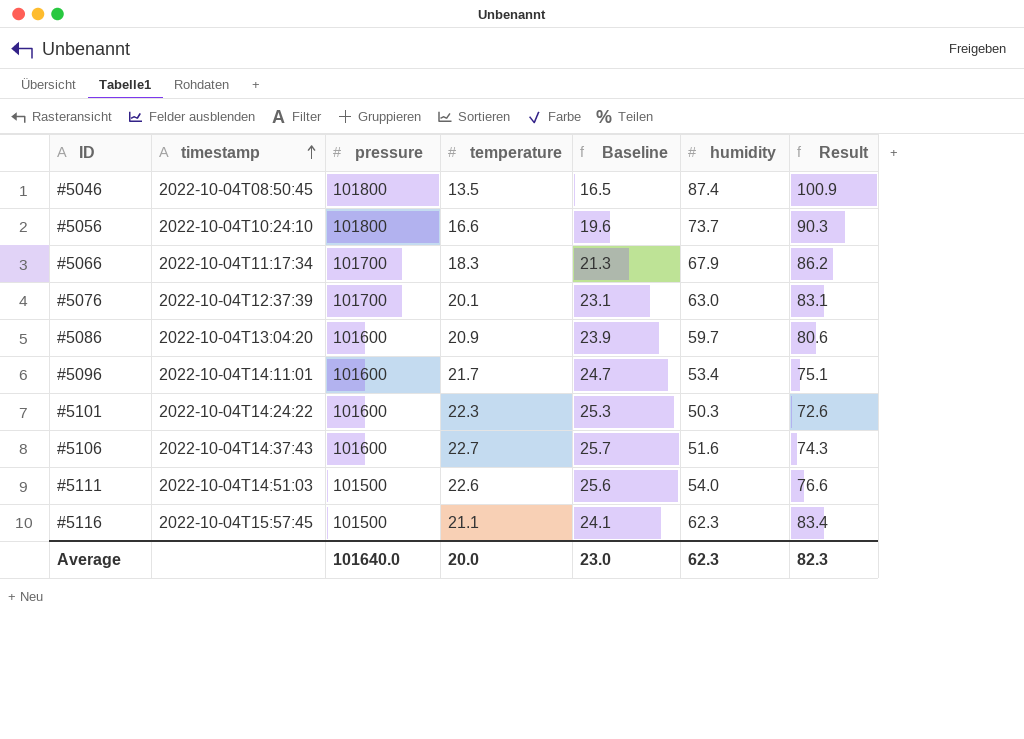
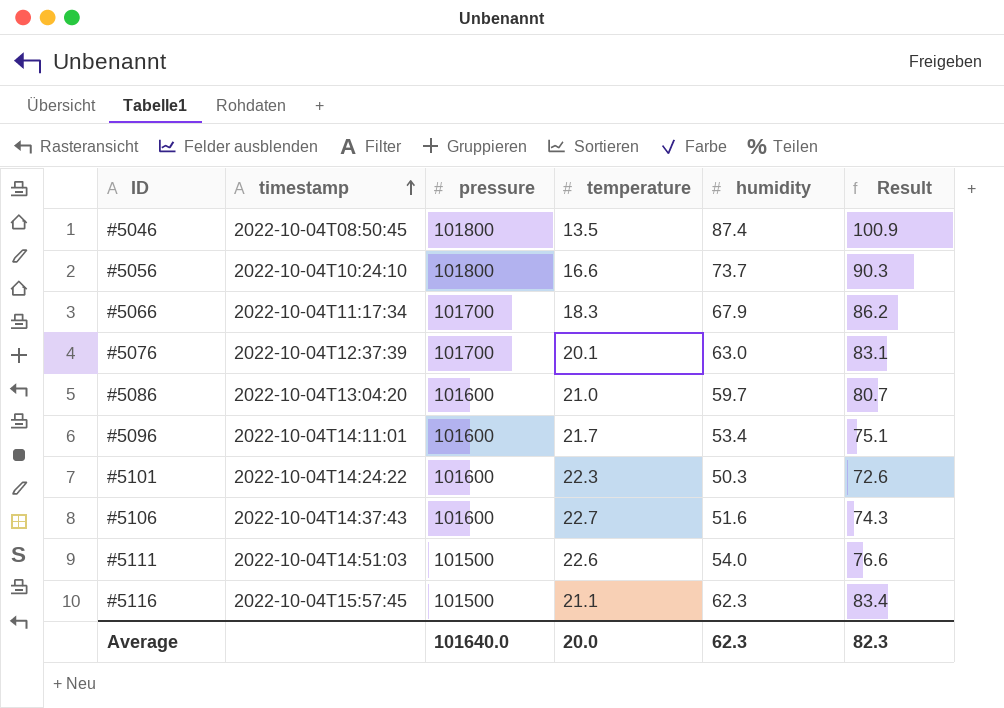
column Baseline | formula: [temperature] + 3 -> none
#5086 | temperature: 20.9 -> 21.0
#5086 | Result: 80.6 -> 80.7

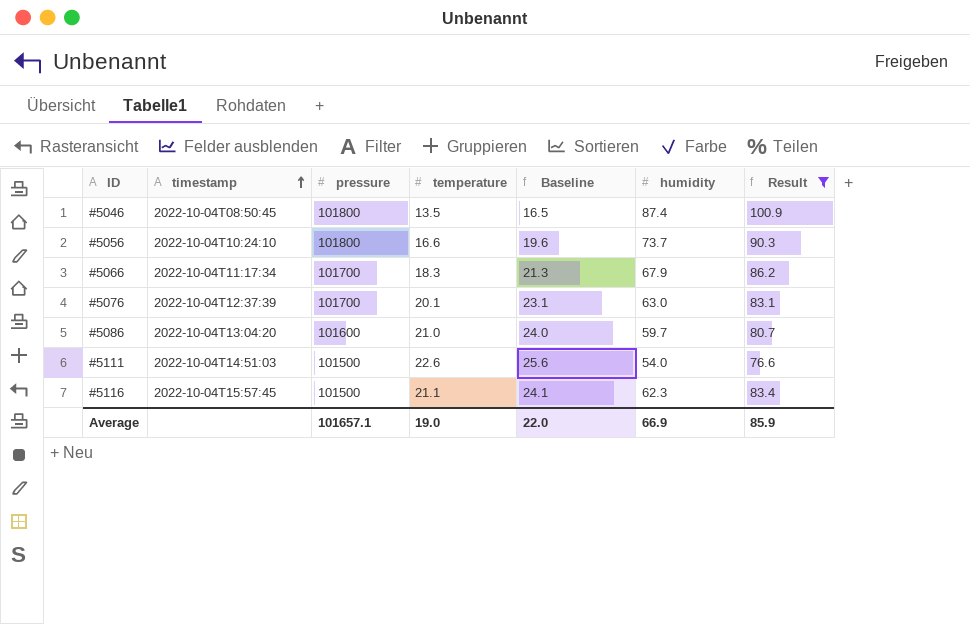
filter: none -> Result >= 76.6
column Baseline | formula: none -> [temperature] + 3
Average | pressure: 101640.0 -> 101657.1
Average | temperature: 20.0 -> 19.0
Average | humidity: 62.3 -> 66.9
Average | Result: 82.3 -> 85.9

